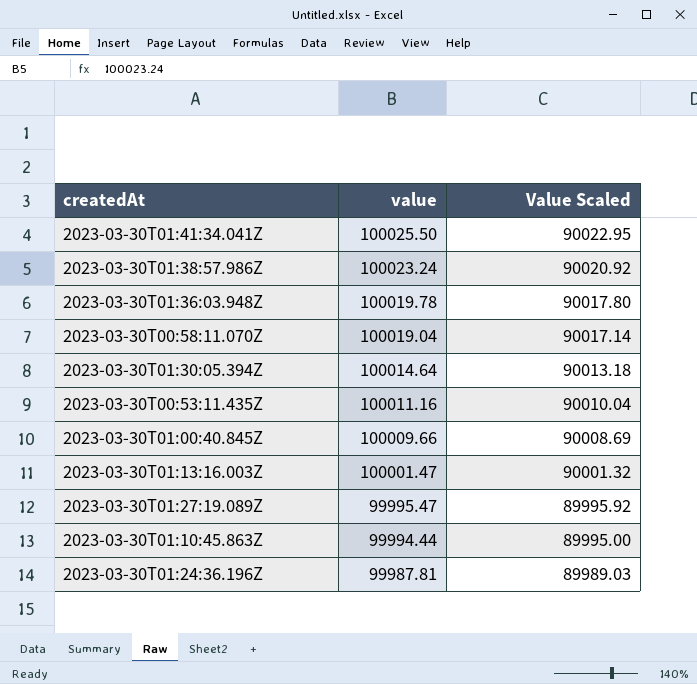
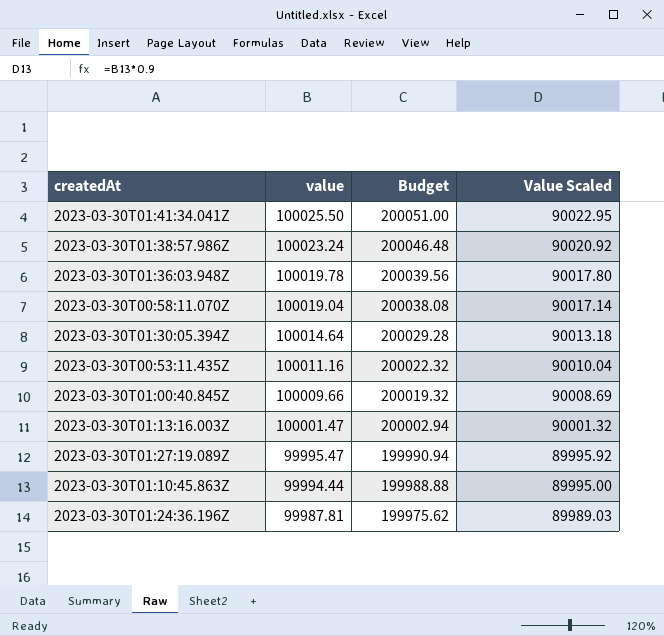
column Budget | formula: none -> [value] * 2

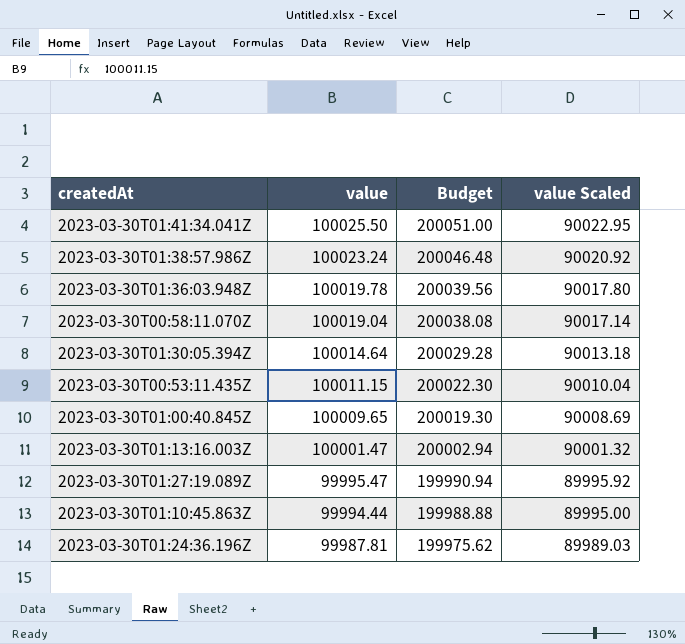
column name: Value Scaled -> value Scaled
2023-03-30T00:53:11.435Z | value: 100011.16 -> 100011.15
2023-03-30T00:53:11.435Z | Budget: 200022.32 -> 200022.30
2023-03-30T01:00:40.845Z | value: 100009.66 -> 100009.65
2023-03-30T01:00:40.845Z | Budget: 200019.32 -> 200019.30

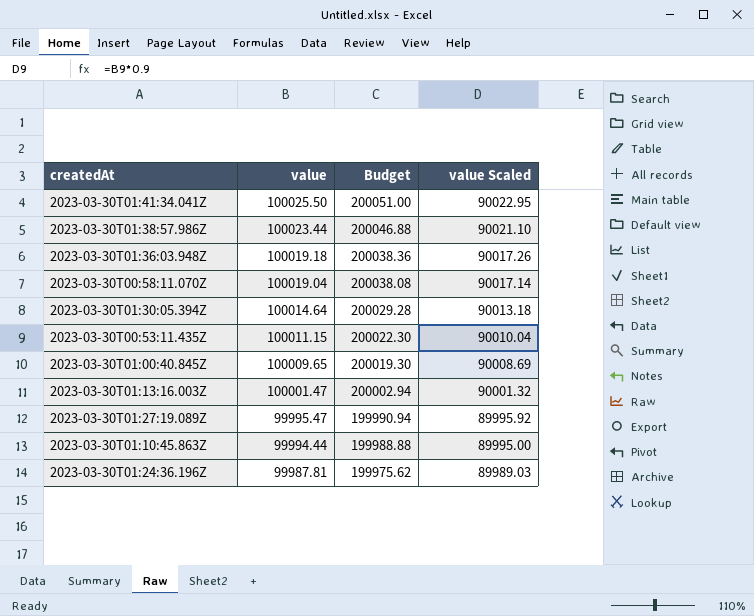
2023-03-30T01:38:57.986Z | value: 100023.24 -> 100023.44
2023-03-30T01:38:57.986Z | Budget: 200046.48 -> 200046.88
2023-03-30T01:38:57.986Z | value Scaled: 90020.92 -> 90021.10
2023-03-30T01:36:03.948Z | value: 100019.78 -> 100019.18
2023-03-30T01:36:03.948Z | Budget: 200039.56 -> 200038.36
2023-03-30T01:36:03.948Z | value Scaled: 90017.80 -> 90017.26

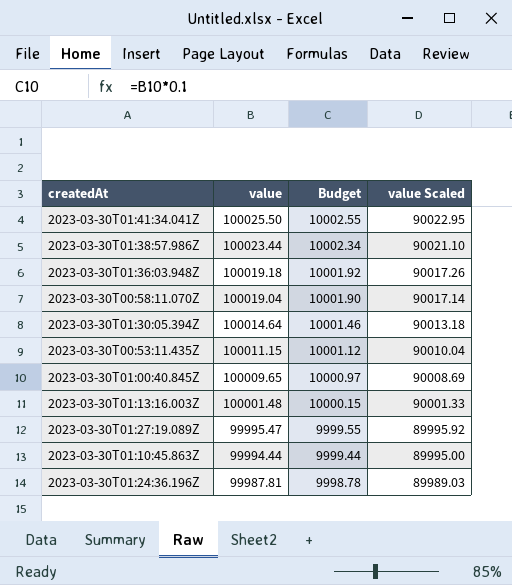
column Budget | formula: [value] * 2 -> [value] * 0.1
2023-03-30T01:13:16.003Z | value: 100001.47 -> 100001.48
2023-03-30T01:13:16.003Z | value Scaled: 90001.32 -> 90001.33

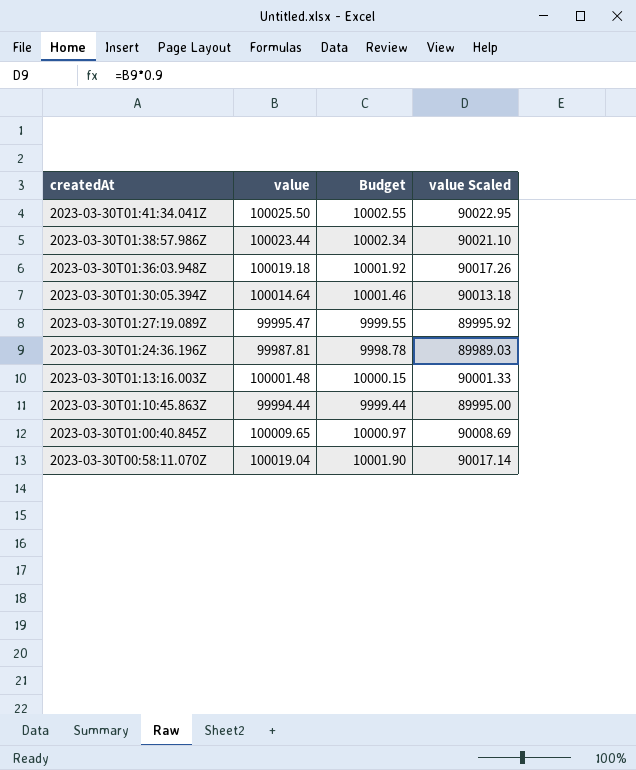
row order: value descending -> createdAt descending
row 2023-03-30T00:53:11.435Z: 100011.15 | 10001.12 | 90010.04 -> none

